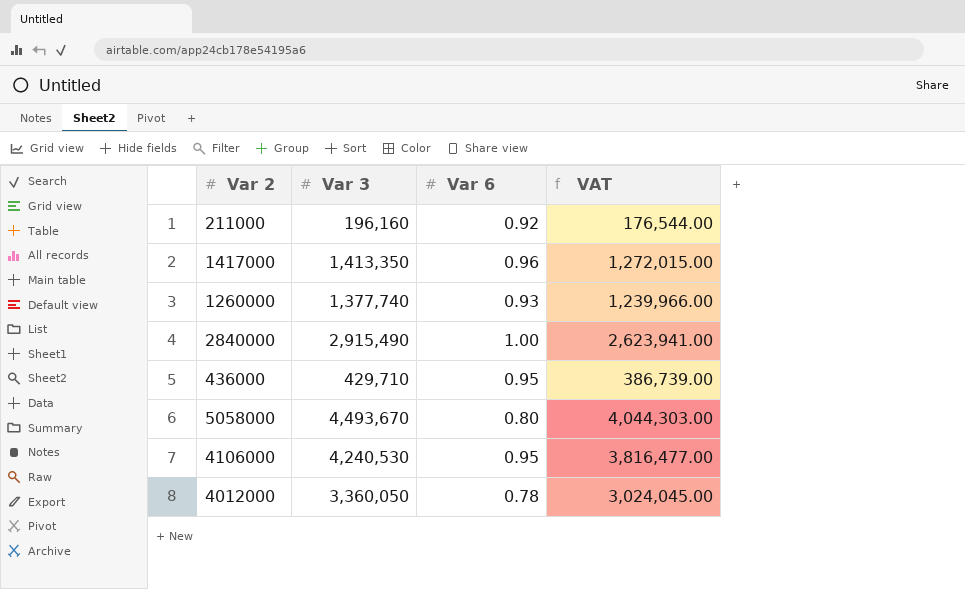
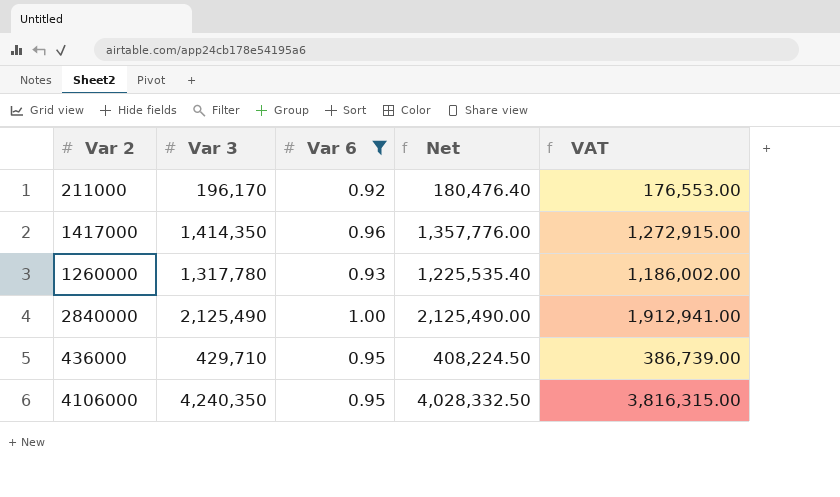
filter: none -> Var 6 >= 0.92
column Net | formula: none -> [Var 3] * [Var 6]
211000 | Var 3: 196,160 -> 196,170
211000 | VAT: 176,544.00 -> 176,553.00
1417000 | Var 3: 1,413,350 -> 1,414,350
1417000 | VAT: 1,272,015.00 -> 1,272,915.00
1260000 | Var 3: 1,377,740 -> 1,317,780
1260000 | VAT: 1,239,966.00 -> 1,186,002.00
2840000 | Var 3: 2,915,490 -> 2,125,490
2840000 | VAT: 2,623,941.00 -> 1,912,941.00
4106000 | Var 3: 4,240,530 -> 4,240,350
4106000 | VAT: 3,816,477.00 -> 3,816,315.00

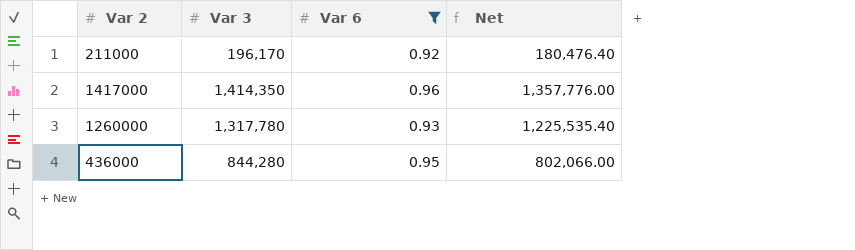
column VAT | formula: [Var 3] * 0.9 -> none
row 2840000: 2,125,490 | 1.00 | 2,125,490.00 | 1,912,941.00 -> none
row 4106000: 4,240,350 | 0.95 | 4,028,332.50 | 3,816,315.00 -> none
436000 | Var 3: 429,710 -> 844,280
436000 | Net: 408,224.50 -> 802,066.00

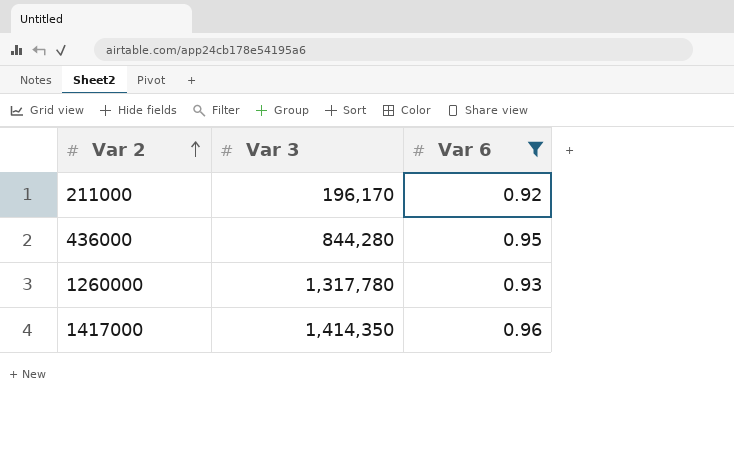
row order: none -> Var 2 ascending
column Net | formula: [Var 3] * [Var 6] -> none

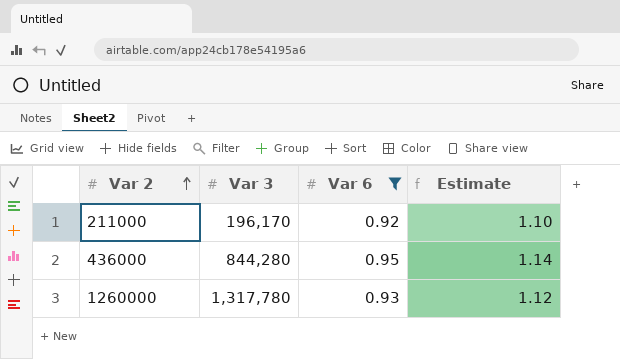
column Estimate | formula: none -> [Var 6] * 1.2
row 1417000: 1,414,350 | 0.96 -> none

